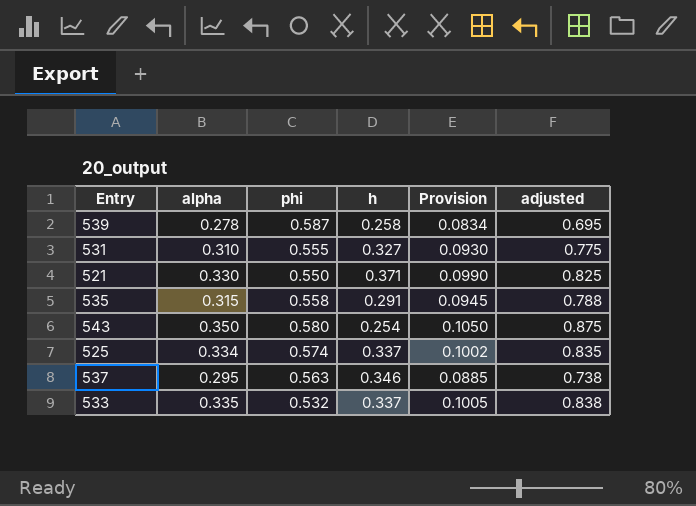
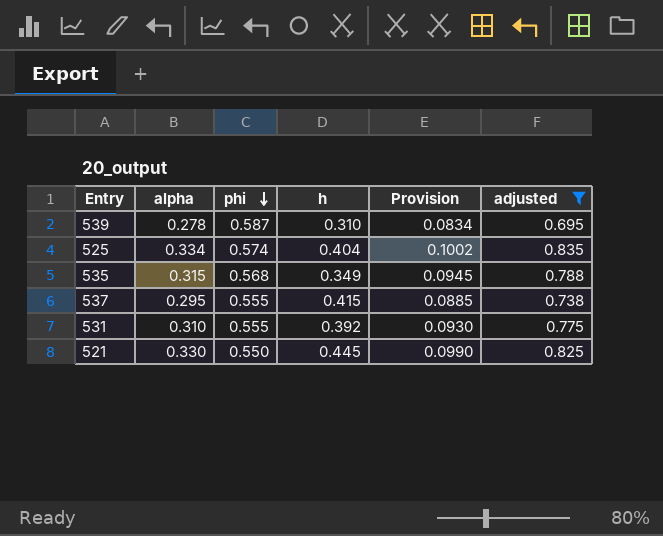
filter: none -> adjusted <= 0.835
row order: none -> phi descending
539 | h: 0.258 -> 0.310
525 | h: 0.337 -> 0.404
535 | phi: 0.558 -> 0.568
535 | h: 0.291 -> 0.349
537 | phi: 0.563 -> 0.555
537 | h: 0.346 -> 0.415
531 | h: 0.327 -> 0.392
521 | h: 0.371 -> 0.445

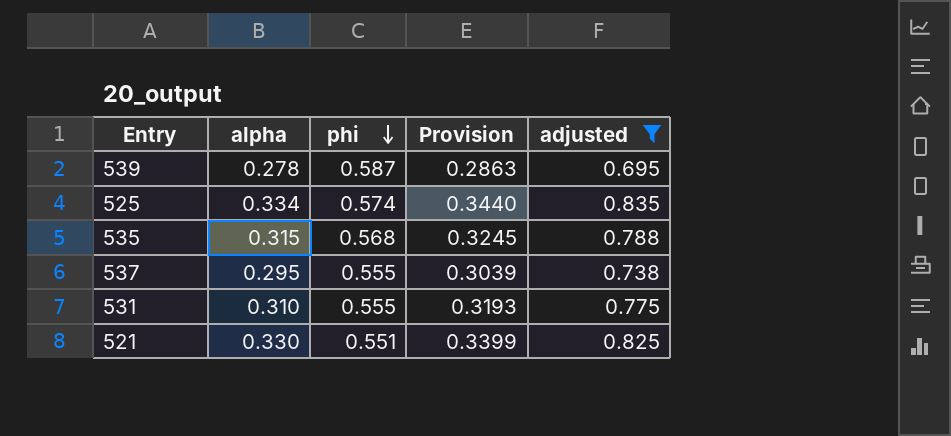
column h | position: 4 -> none
column Provision | formula: [alpha] * 0.3 -> [alpha] * 1.03
521 | phi: 0.550 -> 0.551

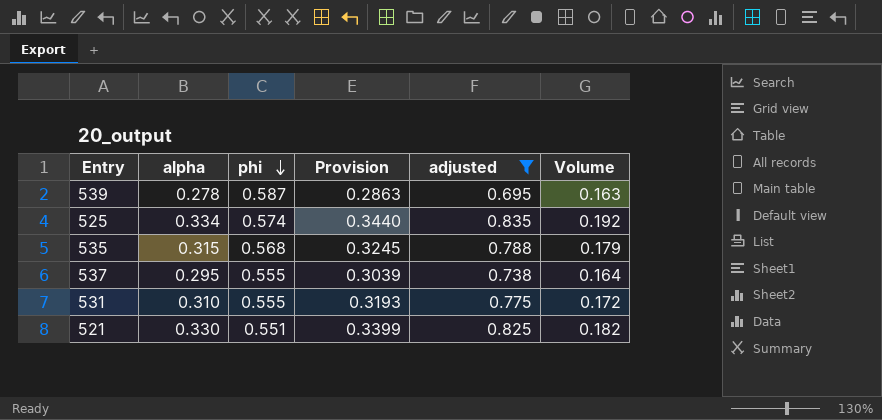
column Volume | formula: none -> [alpha] * [phi]

